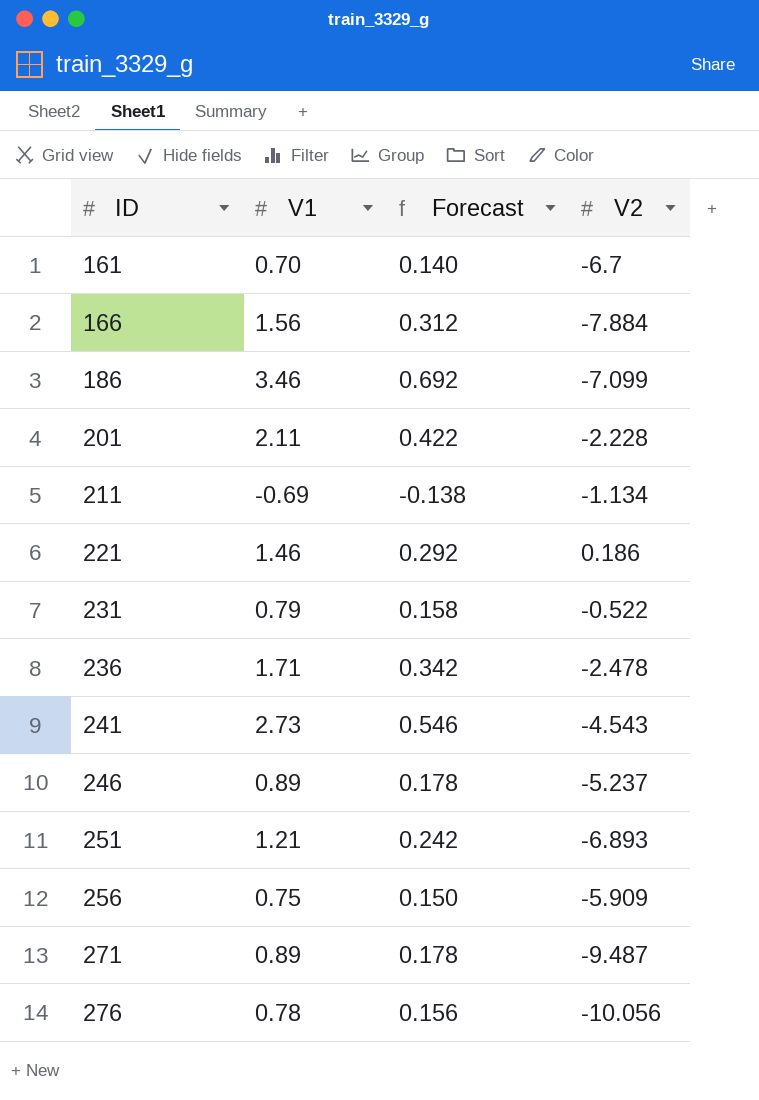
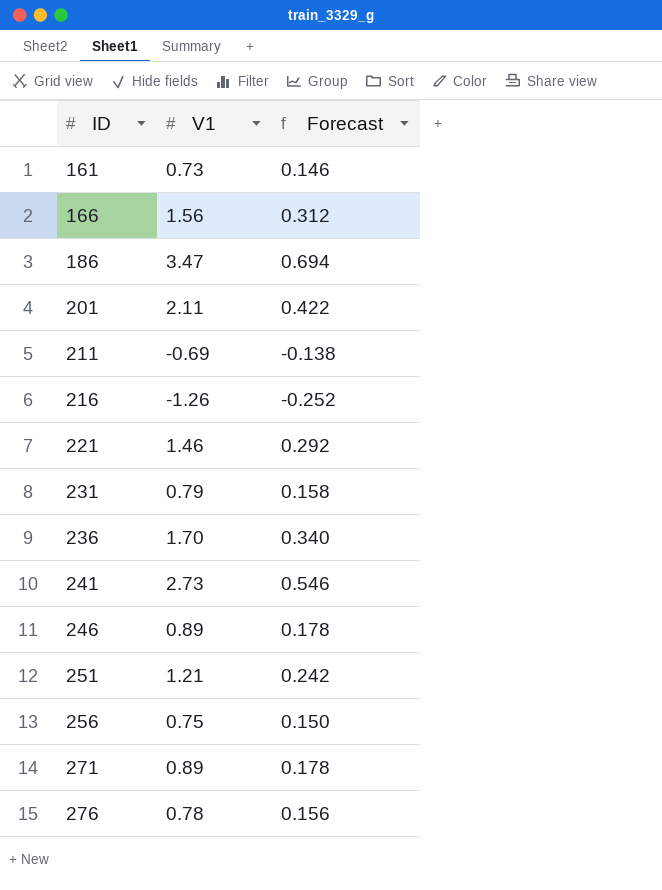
column V2 | position: 4 -> none
161 | V1: 0.70 -> 0.73
161 | Forecast: 0.140 -> 0.146
186 | V1: 3.46 -> 3.47
186 | Forecast: 0.692 -> 0.694
row 216: none -> -1.26 | -0.252
236 | V1: 1.71 -> 1.70
236 | Forecast: 0.342 -> 0.340

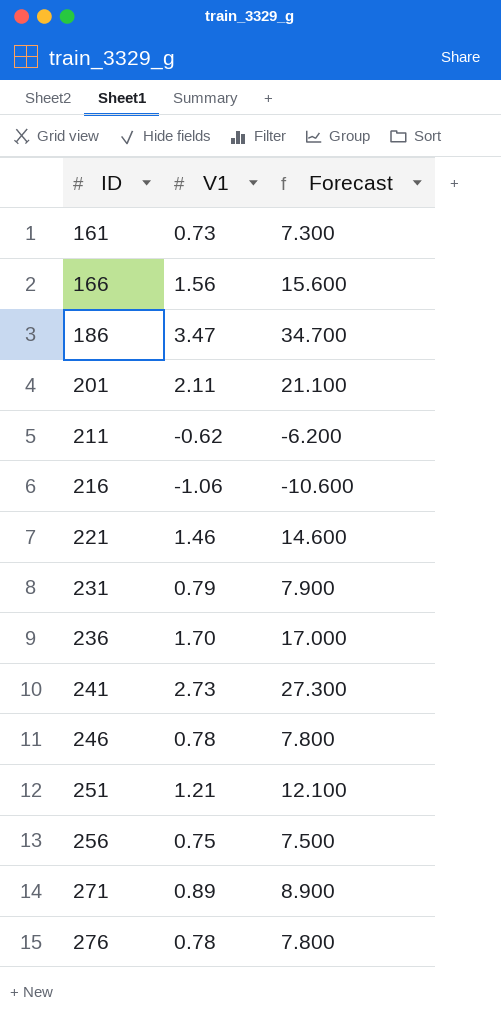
column Forecast | formula: [V1] * 0.2 -> [V1] * 10
211 | V1: -0.69 -> -0.62
216 | V1: -1.26 -> -1.06
246 | V1: 0.89 -> 0.78

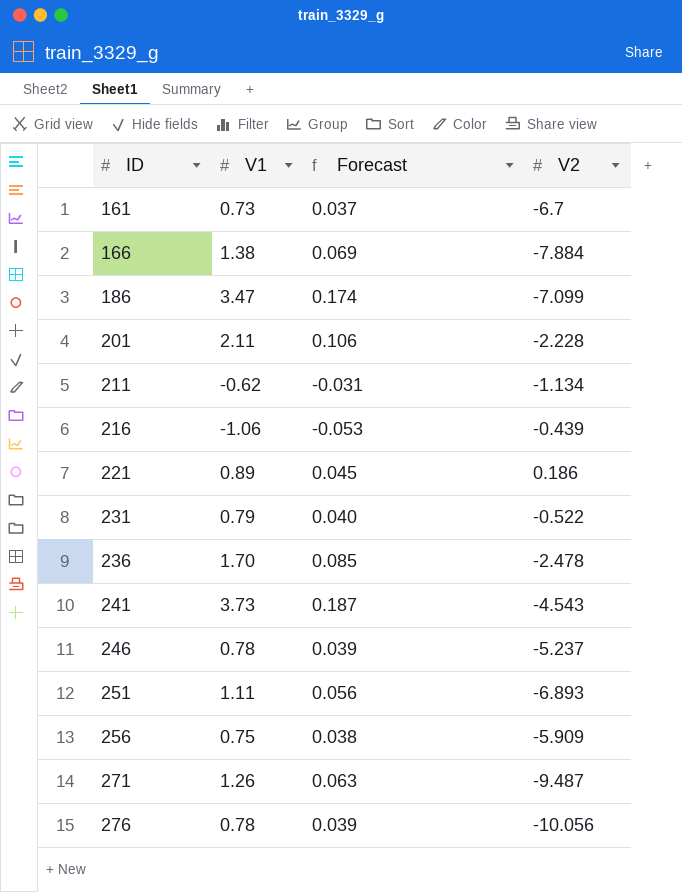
column Forecast | formula: [V1] * 10 -> [V1] * 0.05
column V2 | position: none -> 4
166 | V1: 1.56 -> 1.38
221 | V1: 1.46 -> 0.89
241 | V1: 2.73 -> 3.73
251 | V1: 1.21 -> 1.11
271 | V1: 0.89 -> 1.26

